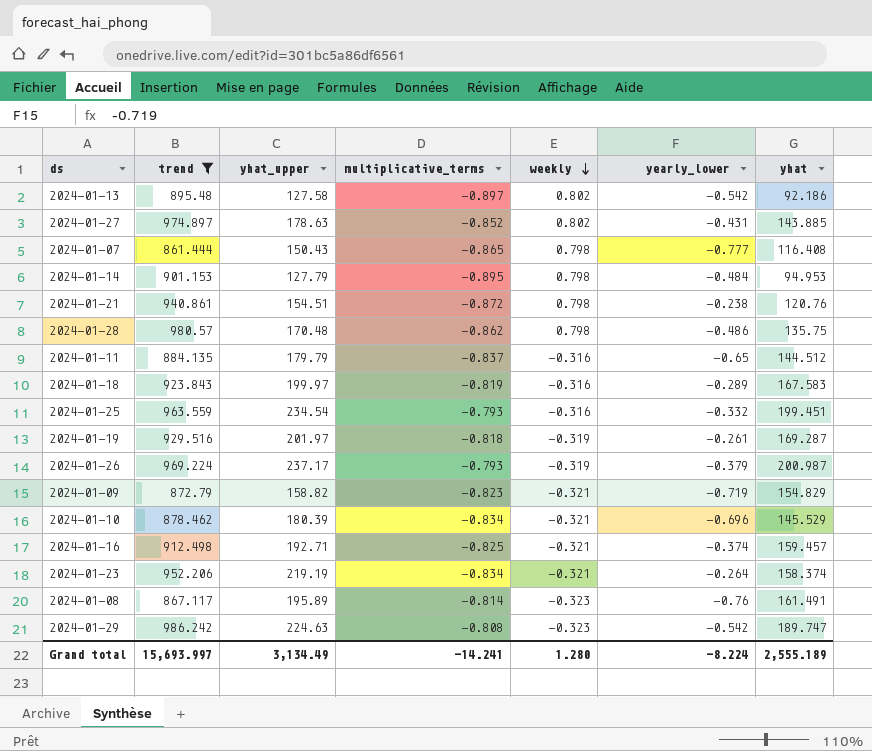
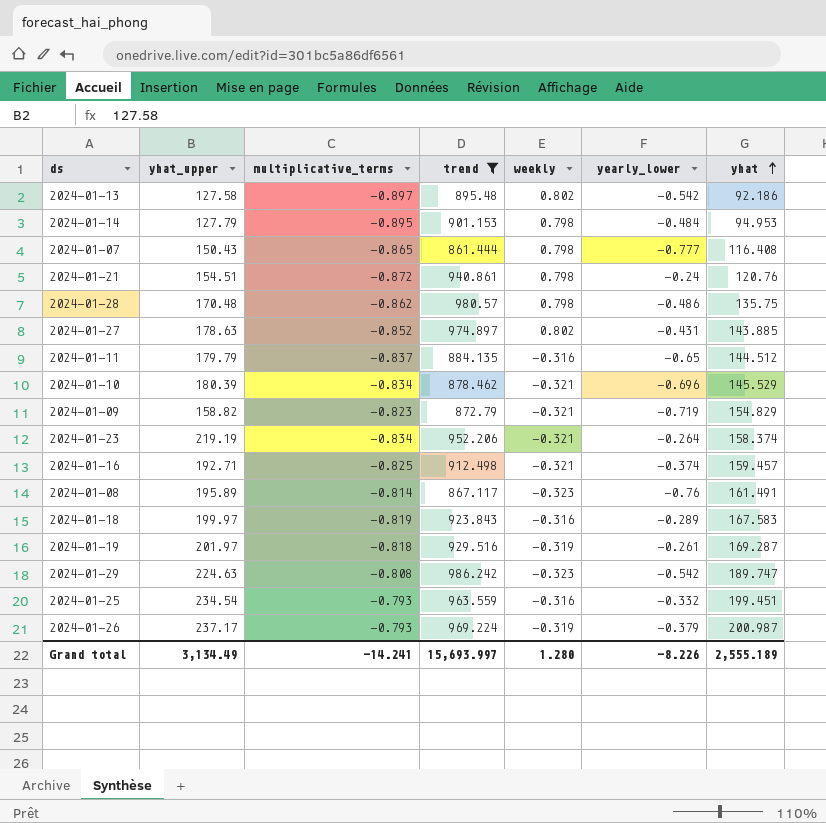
row order: weekly descending -> yhat ascending
column trend | position: 2 -> 4
2024-01-21 | yearly_lower: -0.238 -> -0.24
Grand total | yearly_lower: -8.224 -> -8.226

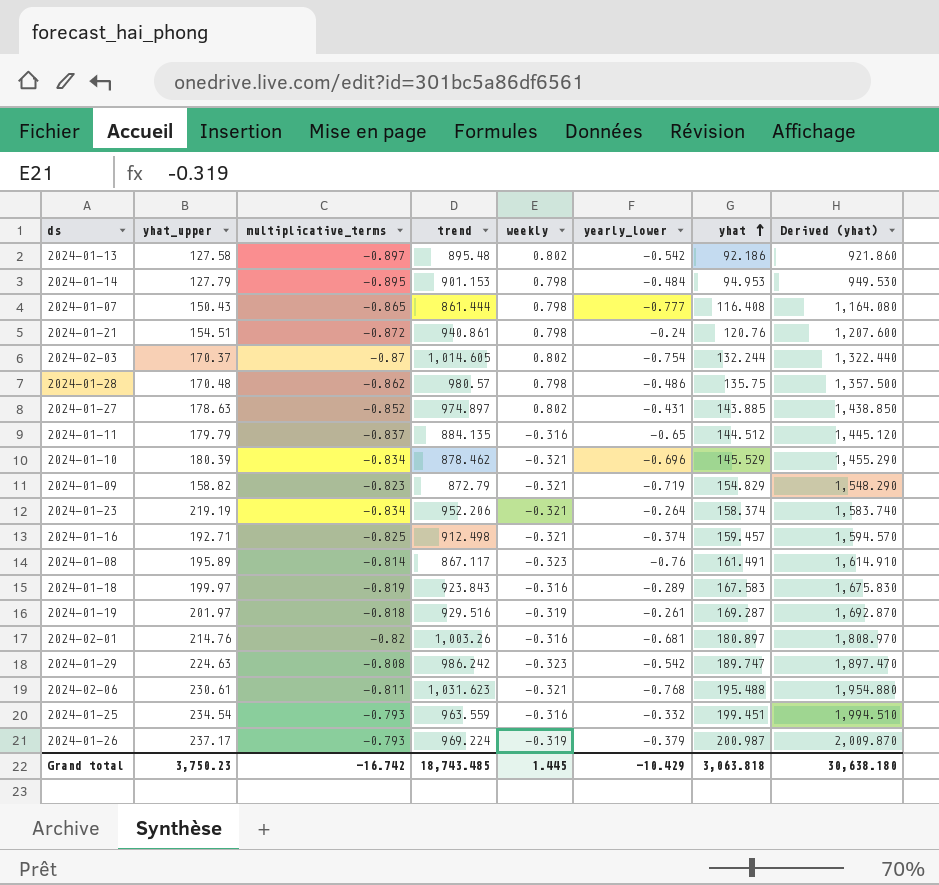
filter: trend <= 986.242 -> none
column Derived (yhat) | formula: none -> [yhat] * 10
Grand total | yhat_upper: 3,134.49 -> 3,750.23
Grand total | multiplicative_terms: -14.241 -> -16.742
Grand total | trend: 15,693.997 -> 18,743.485
Grand total | weekly: 1.280 -> 1.445
Grand total | yearly_lower: -8.226 -> -10.429
Grand total | yhat: 2,555.189 -> 3,063.818

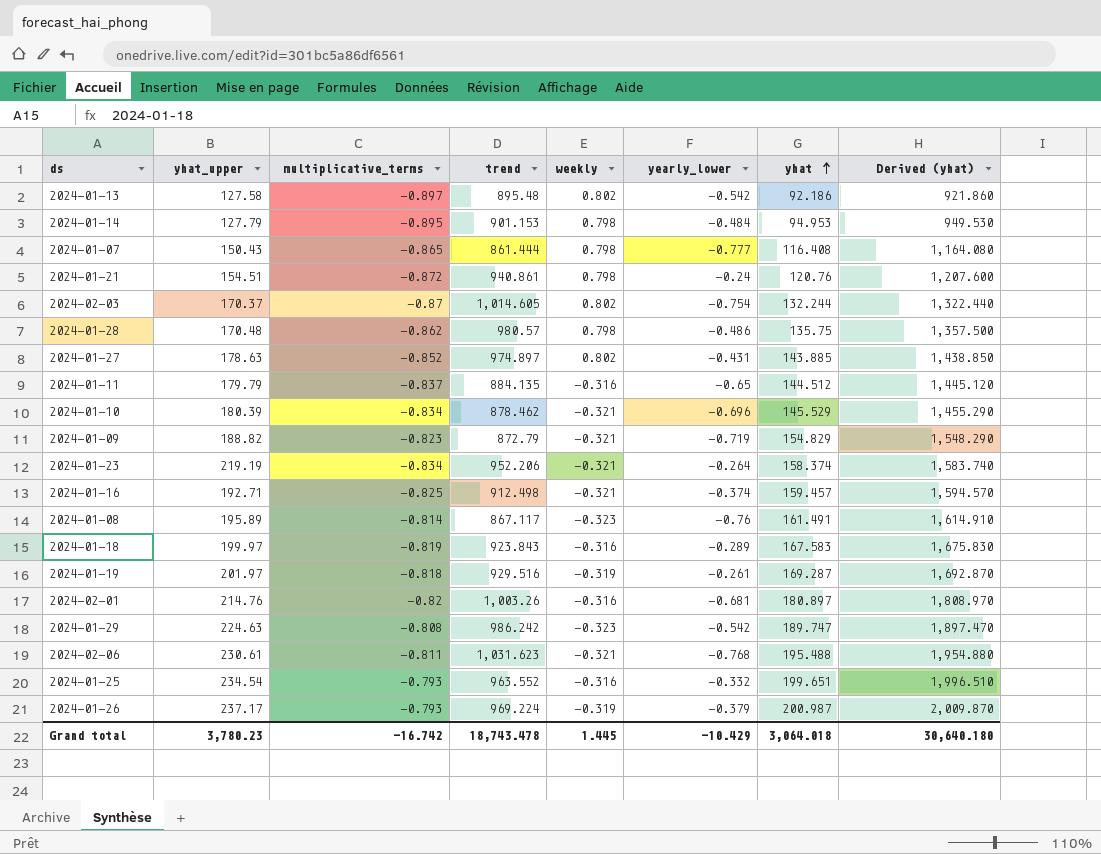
2024-01-09 | yhat_upper: 158.82 -> 188.82
2024-01-25 | trend: 963.559 -> 963.552
2024-01-25 | yhat: 199.451 -> 199.651
2024-01-25 | Derived (yhat): 1,994.510 -> 1,996.510
Grand total | yhat_upper: 3,750.23 -> 3,780.23
Grand total | trend: 18,743.485 -> 18,743.478
Grand total | yhat: 3,063.818 -> 3,064.018
Grand total | Derived (yhat): 30,638.180 -> 30,640.180

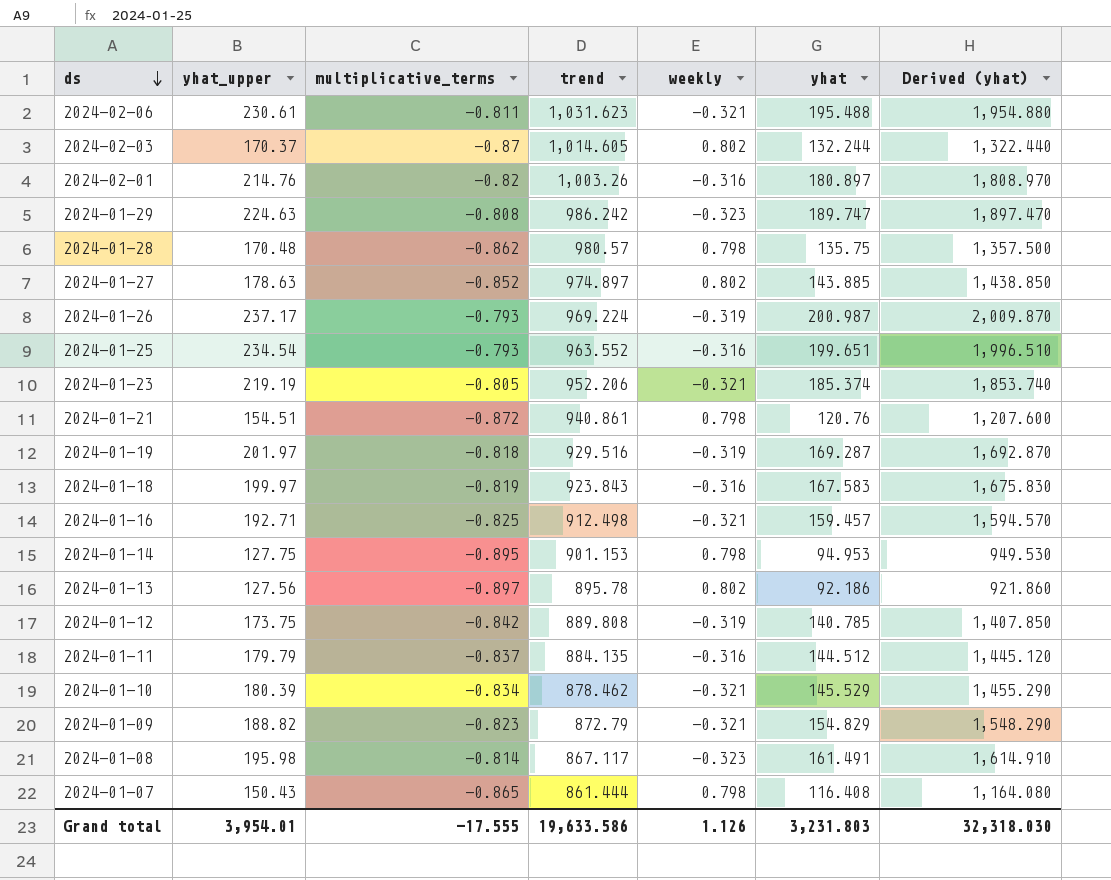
row order: yhat ascending -> ds descending
column yearly_lower | position: 6 -> none
2024-01-23 | multiplicative_terms: -0.834 -> -0.805
2024-01-23 | yhat: 158.374 -> 185.374
2024-01-23 | Derived (yhat): 1,583.740 -> 1,853.740
2024-01-14 | yhat_upper: 127.79 -> 127.75
2024-01-13 | yhat_upper: 127.58 -> 127.56
2024-01-13 | trend: 895.48 -> 895.78
row 2024-01-12: none -> 173.75 | -0.842 | 889.808 | -0.319 | 140.785 | 1,407.850
2024-01-08 | yhat_upper: 195.89 -> 195.98
Grand total | yhat_upper: 3,780.23 -> 3,954.01
Grand total | multiplicative_terms: -16.742 -> -17.555
Grand total | trend: 18,743.478 -> 19,633.586
Grand total | weekly: 1.445 -> 1.126
Grand total | yhat: 3,064.018 -> 3,231.803
Grand total | Derived (yhat): 30,640.180 -> 32,318.030

